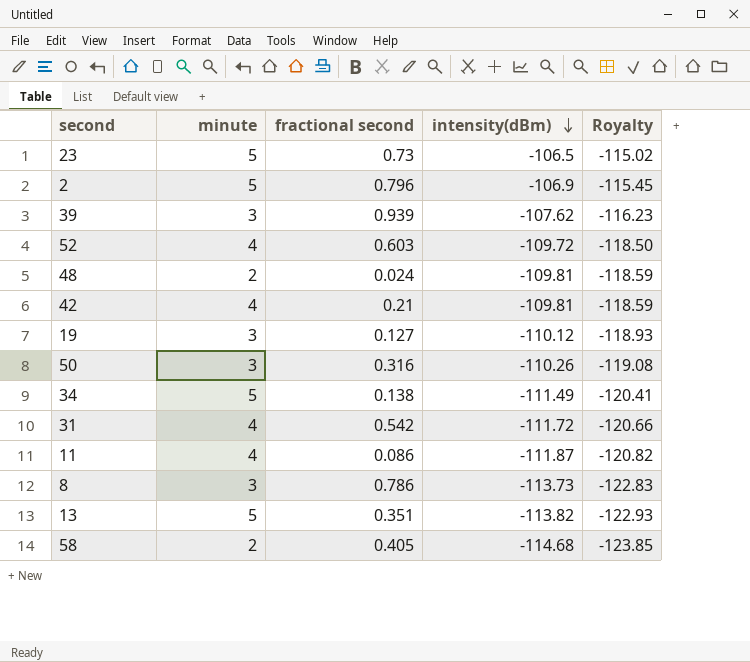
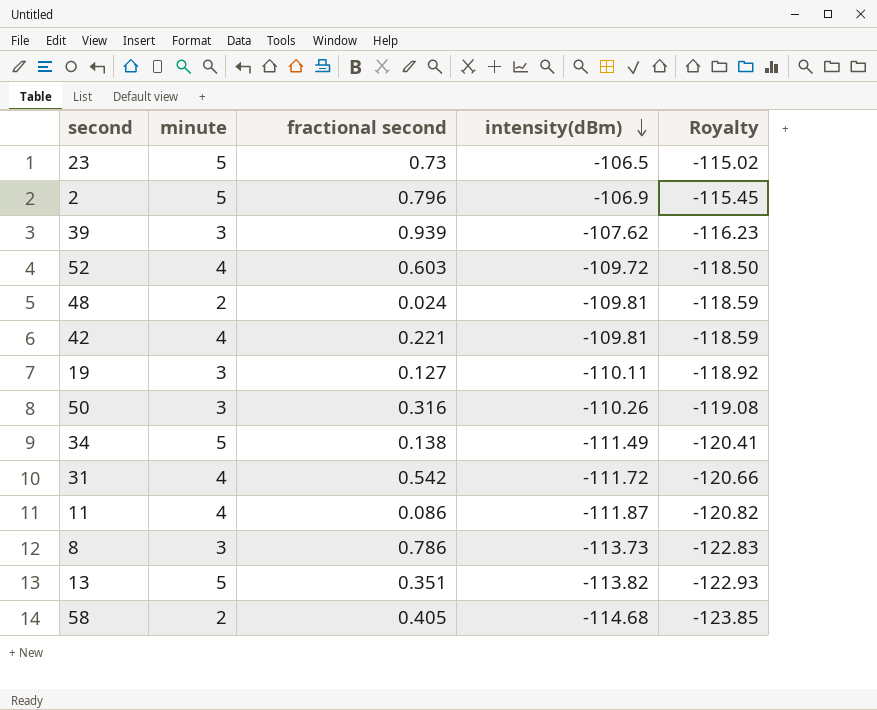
42 | fractional second: 0.21 -> 0.221
19 | intensity(dBm): -110.12 -> -110.11
19 | Royalty: -118.93 -> -118.92

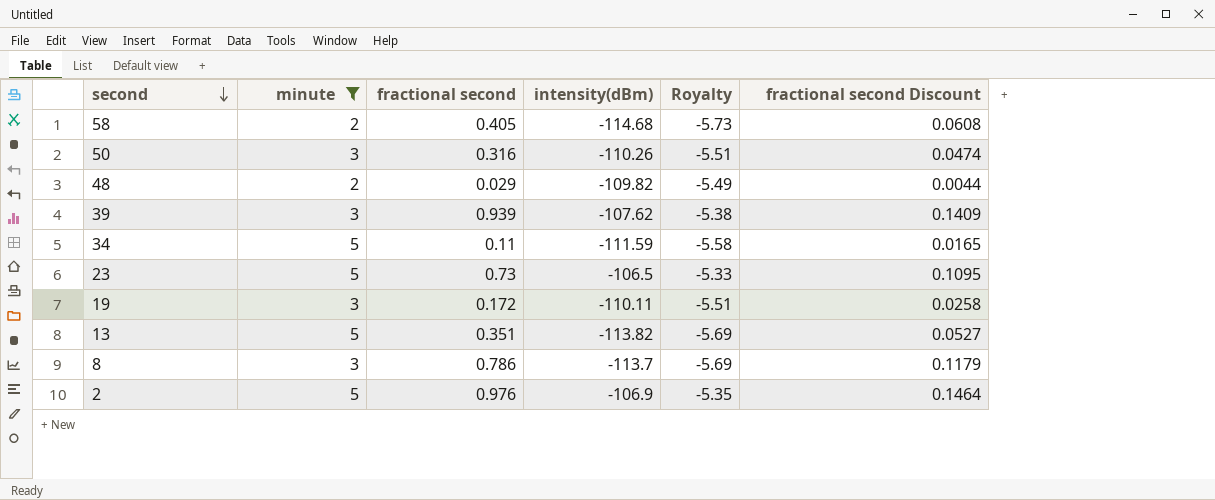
filter: none -> minute != 4
row order: intensity(dBm) descending -> second descending
column Royalty | formula: [intensity(dBm)] * 1.08 -> [intensity(dBm)] * 0.05
column fractional second Discount | formula: none -> [fractional second] * 0.15
48 | fractional second: 0.024 -> 0.029
48 | intensity(dBm): -109.81 -> -109.82
34 | fractional second: 0.138 -> 0.11
34 | intensity(dBm): -111.49 -> -111.59
19 | fractional second: 0.127 -> 0.172
8 | intensity(dBm): -113.73 -> -113.7
2 | fractional second: 0.796 -> 0.976

